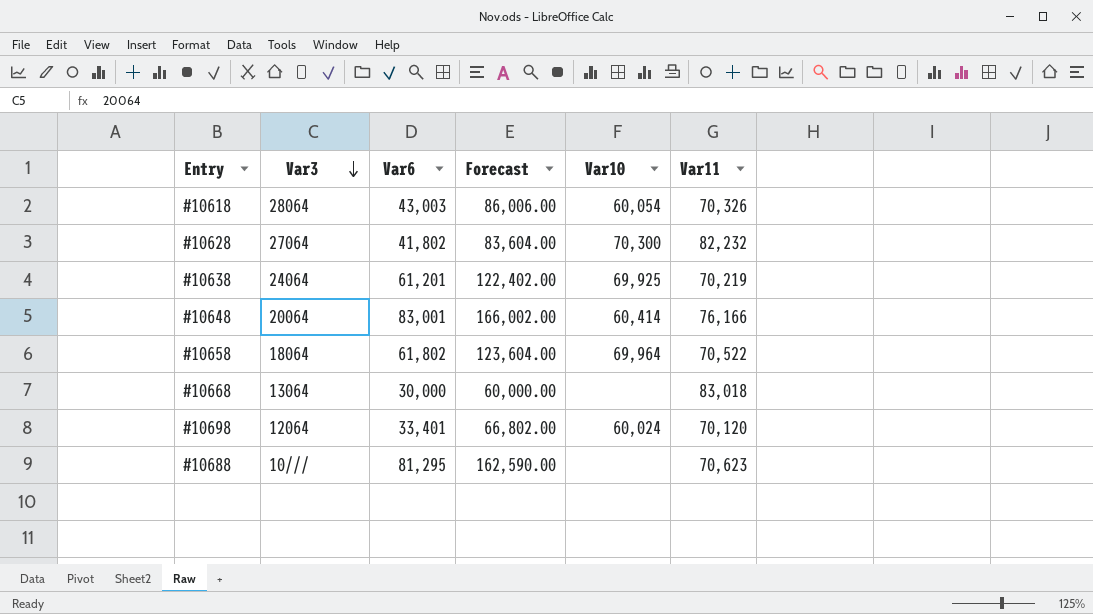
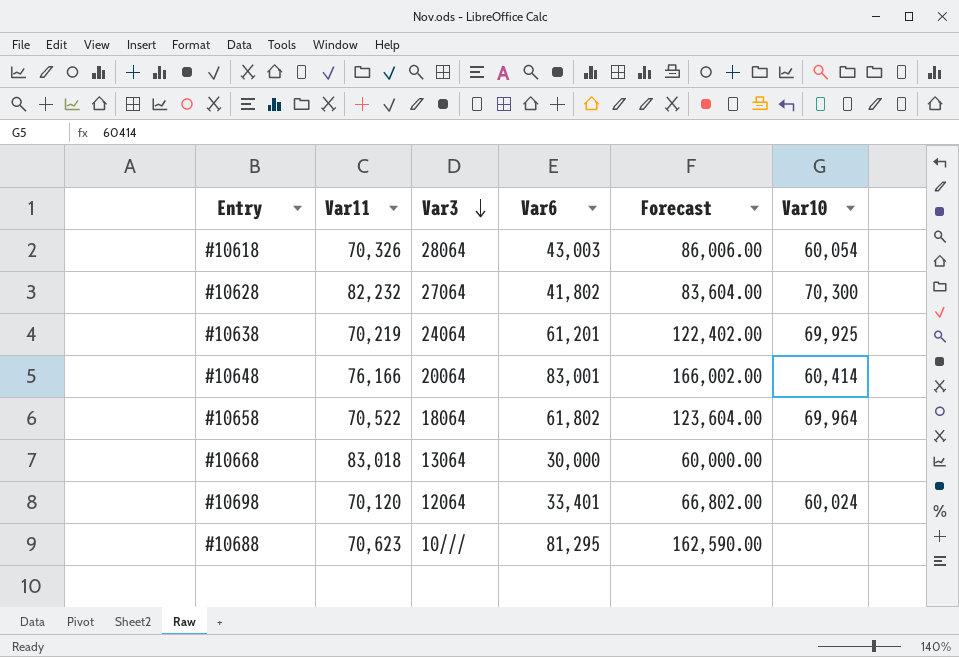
column Var11 | position: 6 -> 2

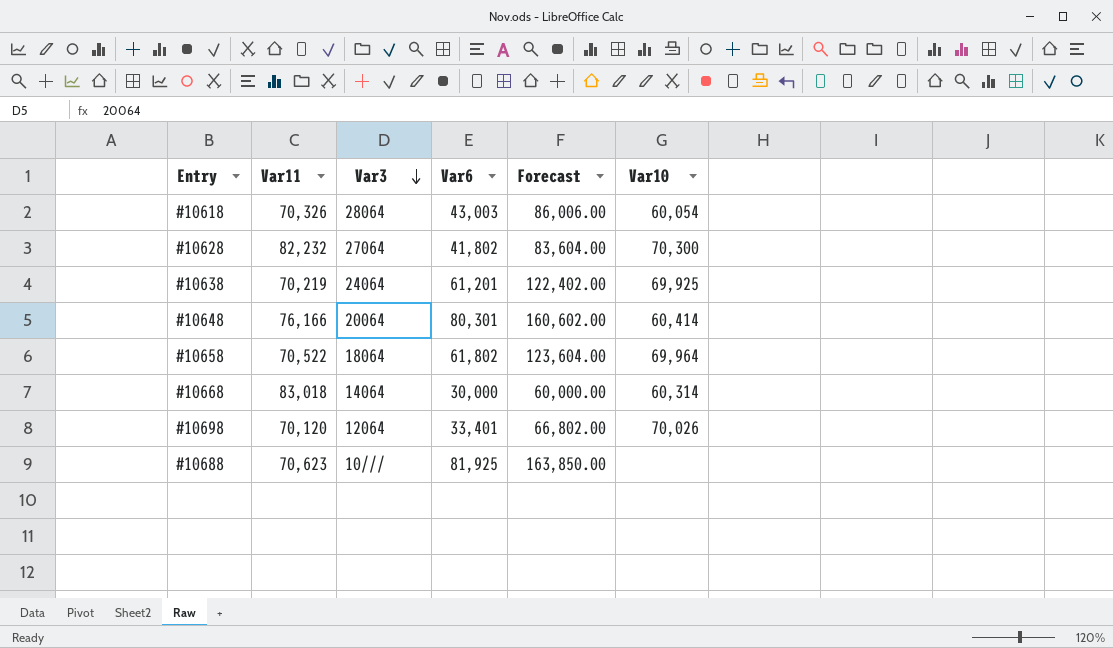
#10648 | Var6: 83,001 -> 80,301
#10648 | Forecast: 166,002.00 -> 160,602.00
#10668 | Var3: 13064 -> 14064
#10668 | Var10: none -> 60,314
#10698 | Var10: 60,024 -> 70,026
#10688 | Var6: 81,295 -> 81,925
#10688 | Forecast: 162,590.00 -> 163,850.00

